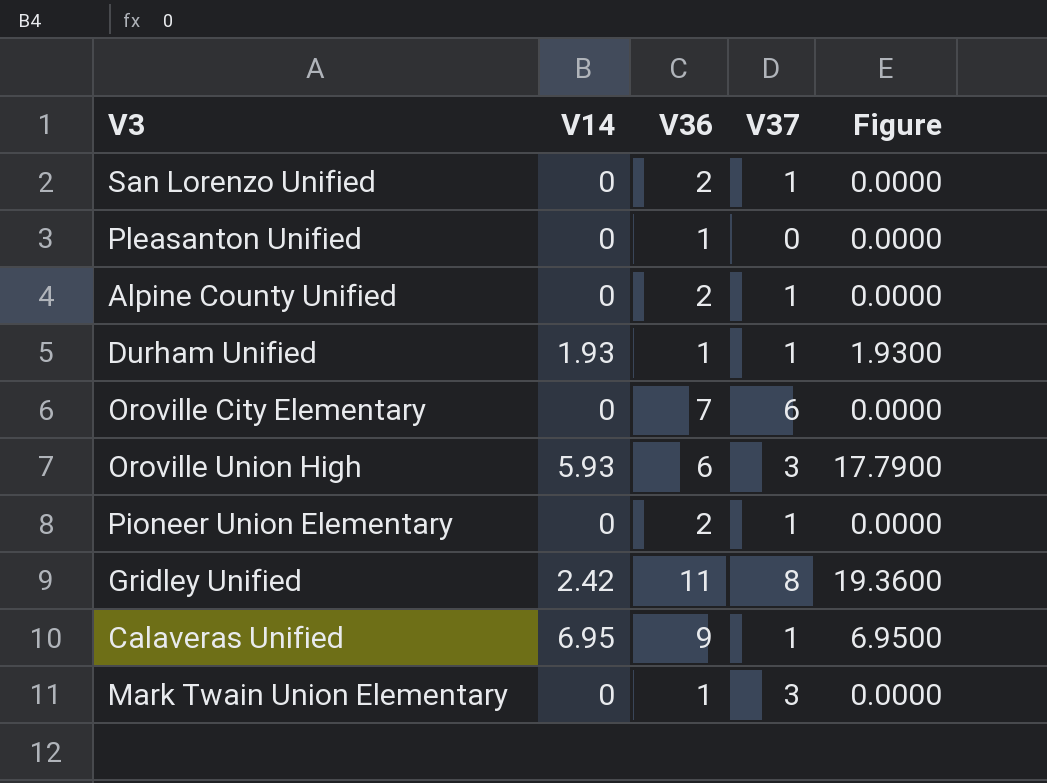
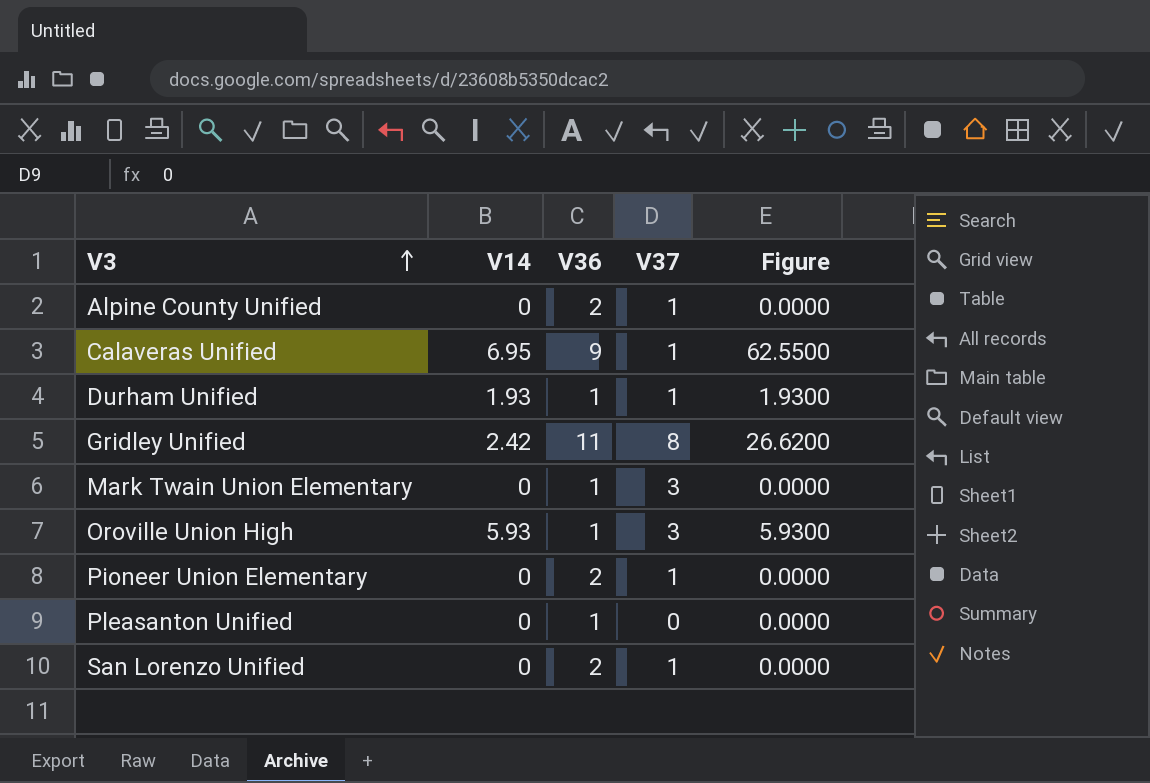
row order: none -> V3 ascending
column Figure | formula: [V14] * [V37] -> [V14] * [V36]
row Oroville City Elementary: 0 | 7 | 6 | 0.0000 -> none
Oroville Union High | V36: 6 -> 1

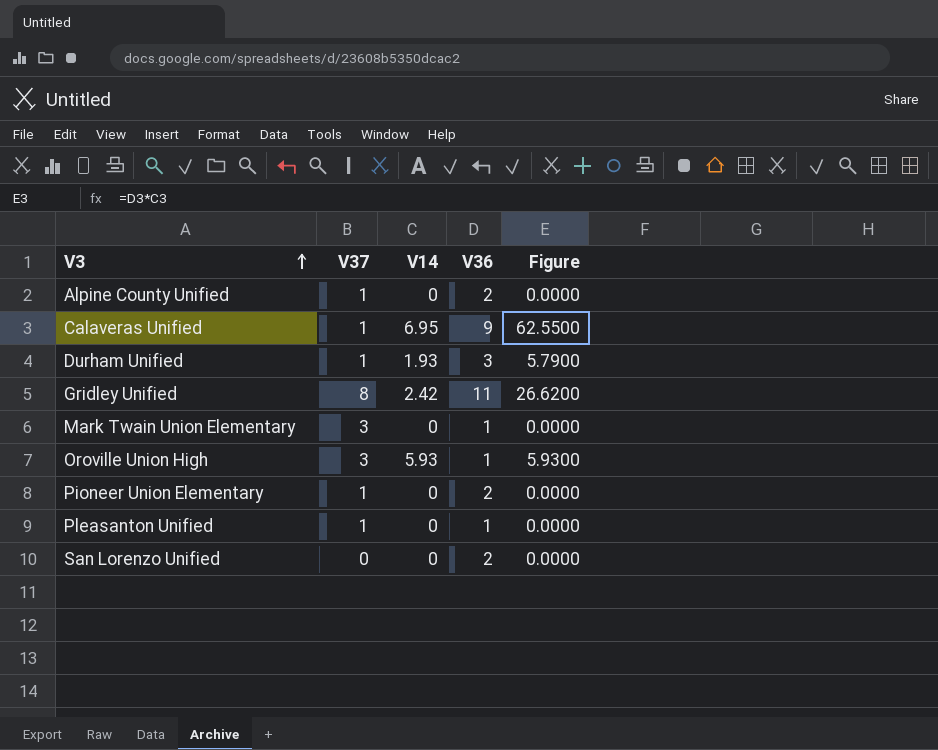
column V37 | position: 4 -> 2
Durham Unified | V36: 1 -> 3
Durham Unified | Figure: 1.9300 -> 5.7900
Pleasanton Unified | V37: 0 -> 1
San Lorenzo Unified | V37: 1 -> 0

